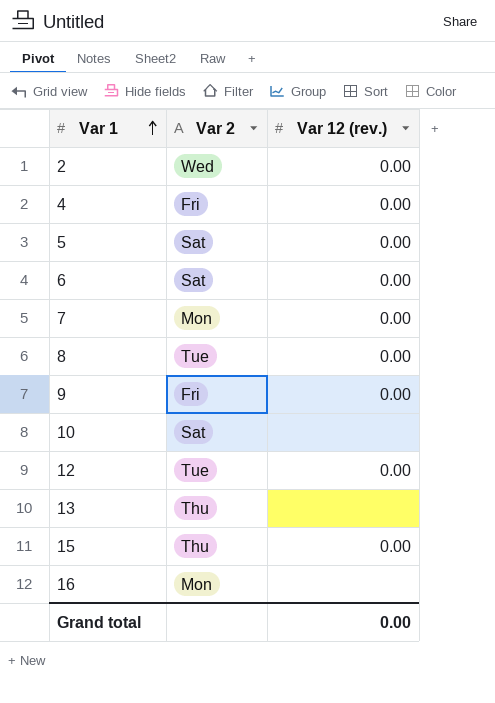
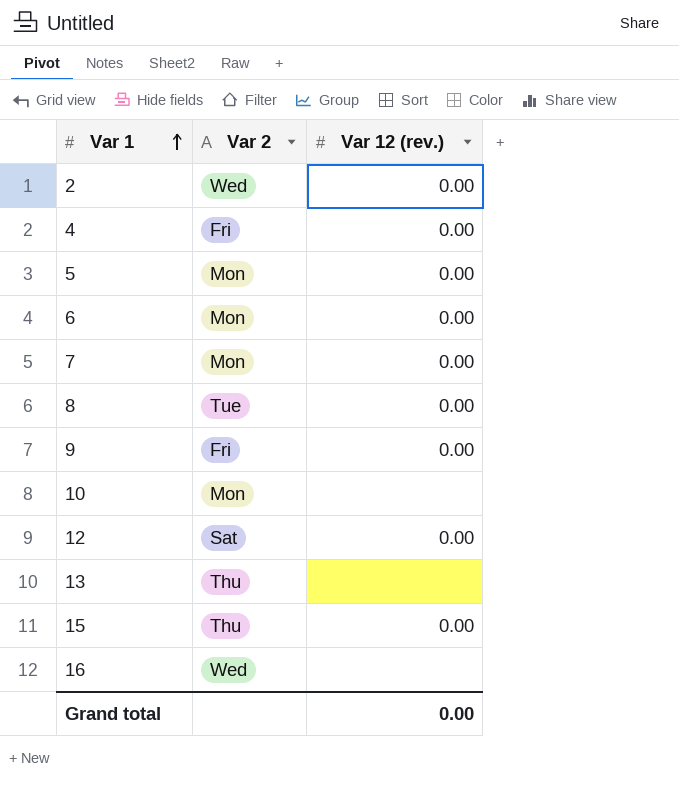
5 | Var 2: Sat -> Mon
6 | Var 2: Sat -> Mon
10 | Var 2: Sat -> Mon
12 | Var 2: Tue -> Sat
16 | Var 2: Mon -> Wed

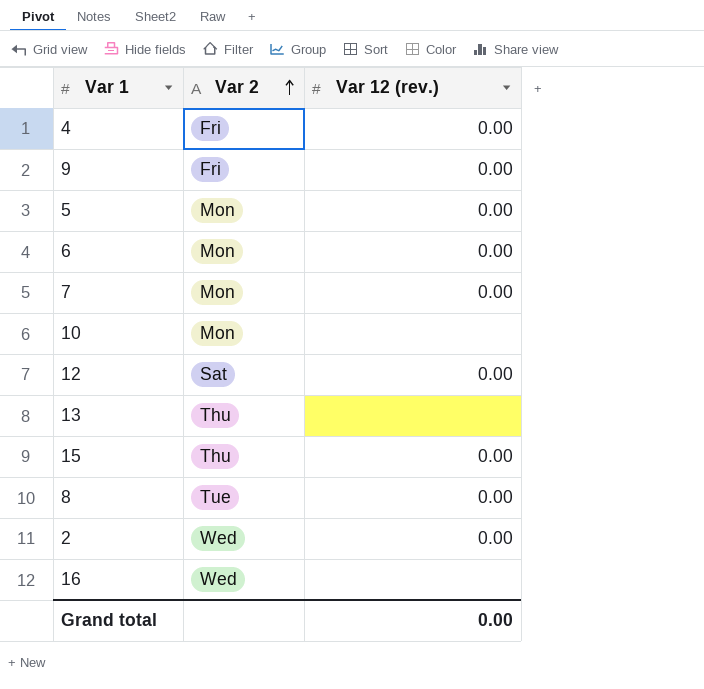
row order: Var 1 ascending -> Var 2 ascending

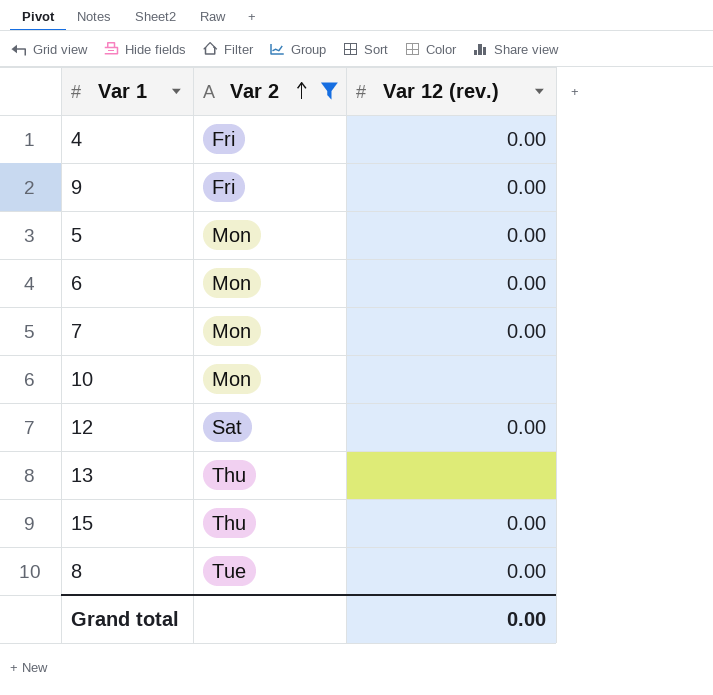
filter: none -> Var 2 != Wed

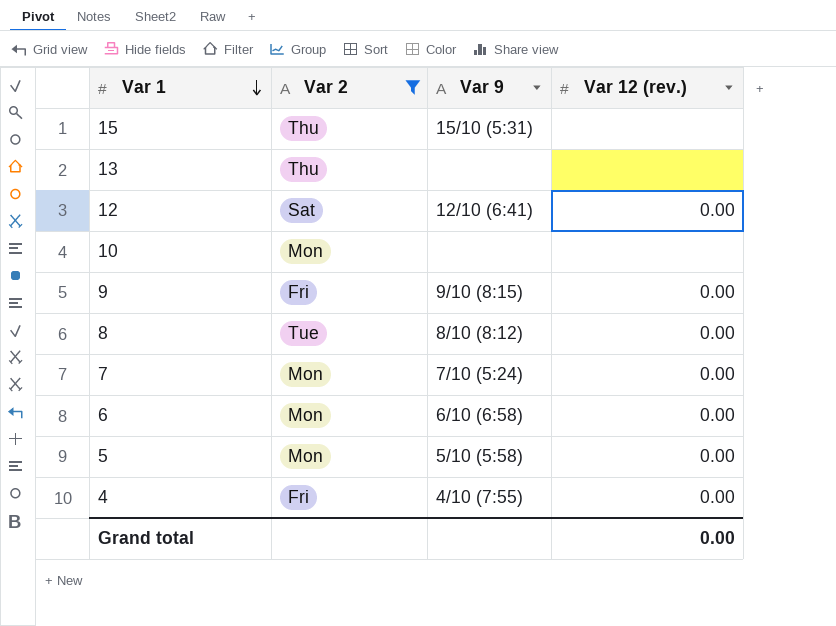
row order: Var 2 ascending -> Var 1 descending
column Var 9 | position: none -> 3
15 | Var 12 (rev.): 0.00 -> none

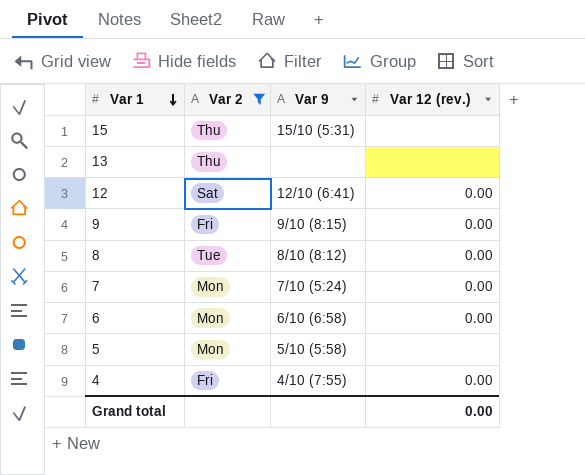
row 10: Mon | none | none -> none
5 | Var 12 (rev.): 0.00 -> none

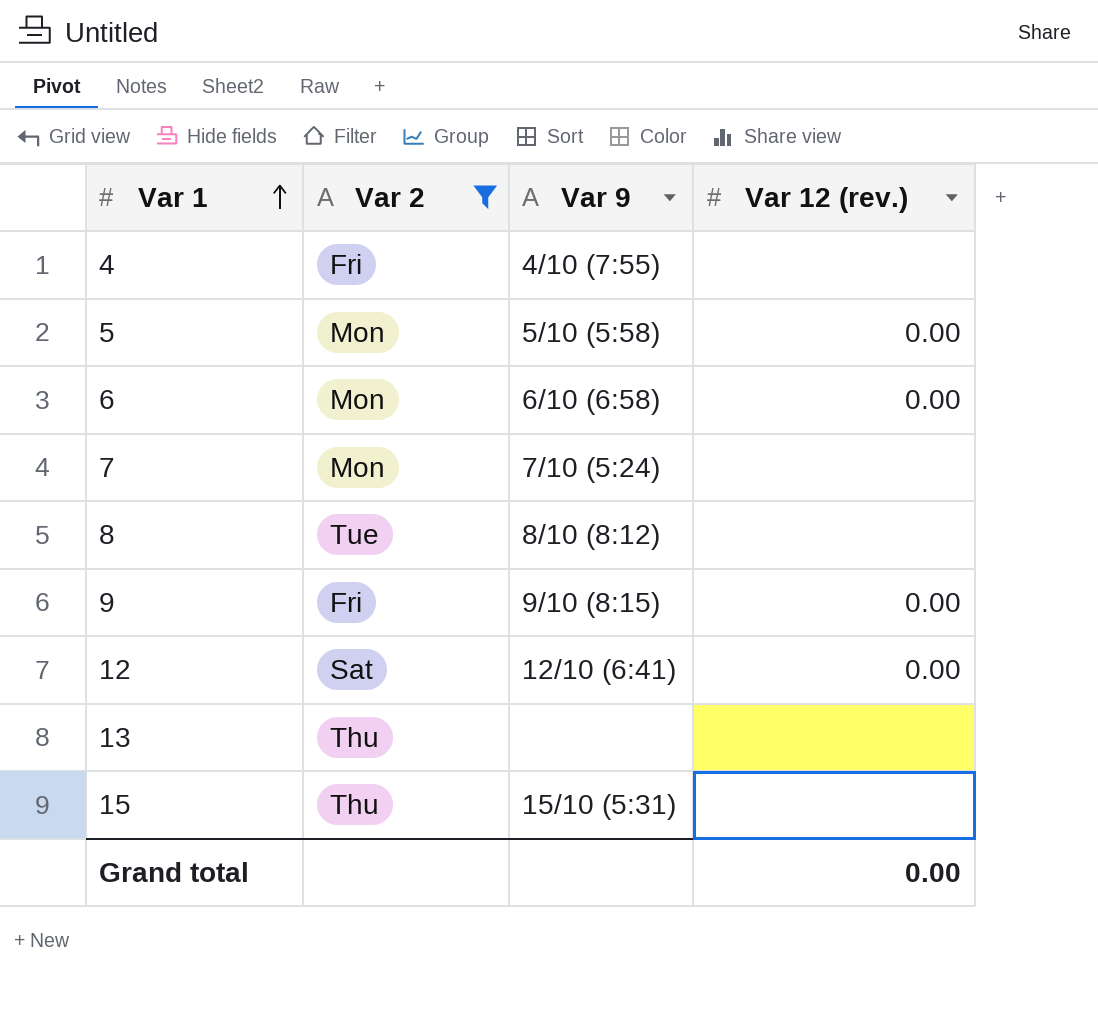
row order: Var 1 descending -> Var 1 ascending
4 | Var 12 (rev.): 0.00 -> none
5 | Var 12 (rev.): none -> 0.00
7 | Var 12 (rev.): 0.00 -> none
8 | Var 12 (rev.): 0.00 -> none

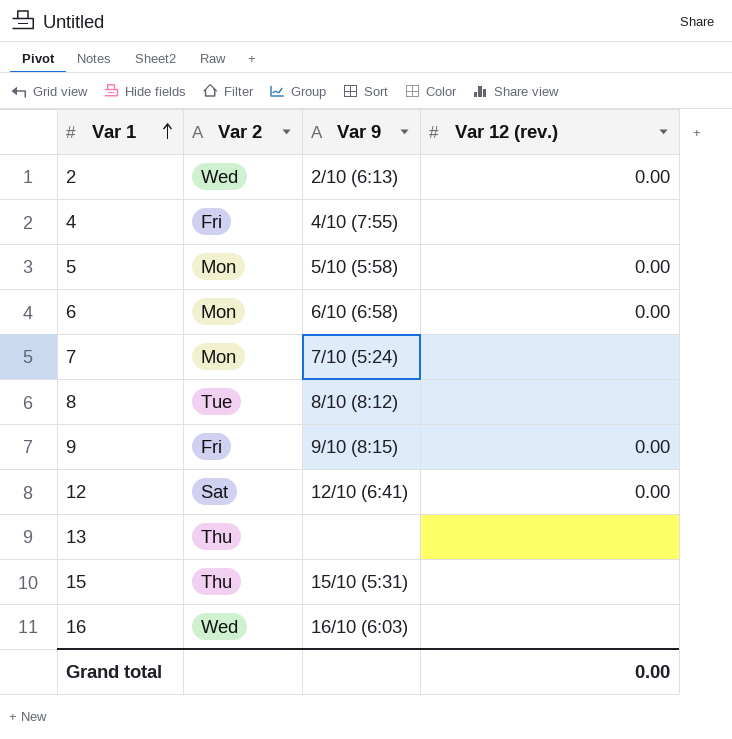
filter: Var 2 != Wed -> none

